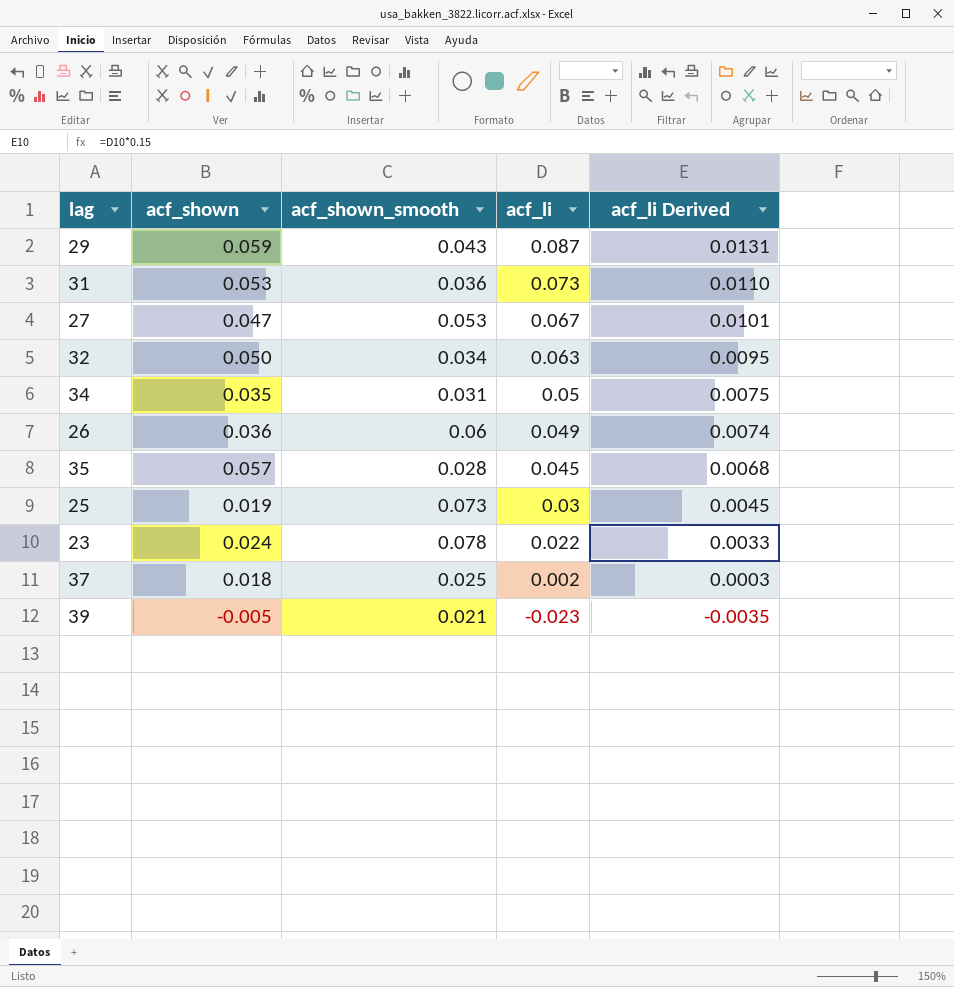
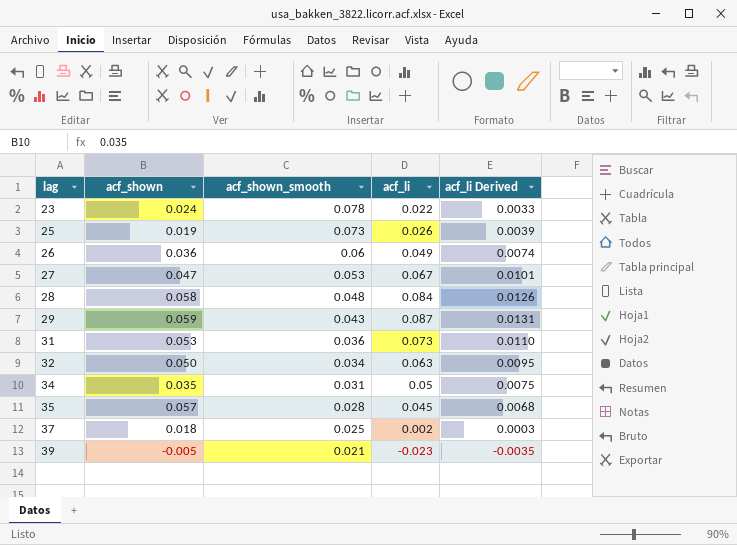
row order: acf_li descending -> lag ascending
25 | acf_li: 0.03 -> 0.026
25 | acf_li Derived: 0.0045 -> 0.0039
row 28: none -> 0.058 | 0.048 | 0.084 | 0.0126

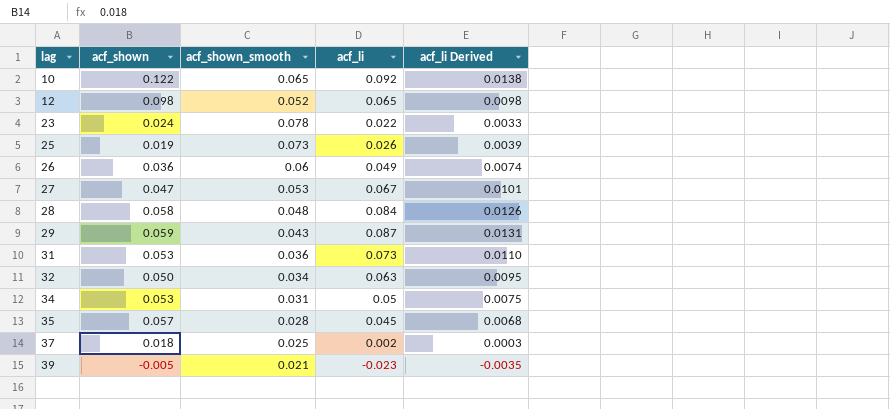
row 10: none -> 0.122 | 0.065 | 0.092 | 0.0138
row 12: none -> 0.098 | 0.052 | 0.065 | 0.0098
34 | acf_shown: 0.035 -> 0.053

